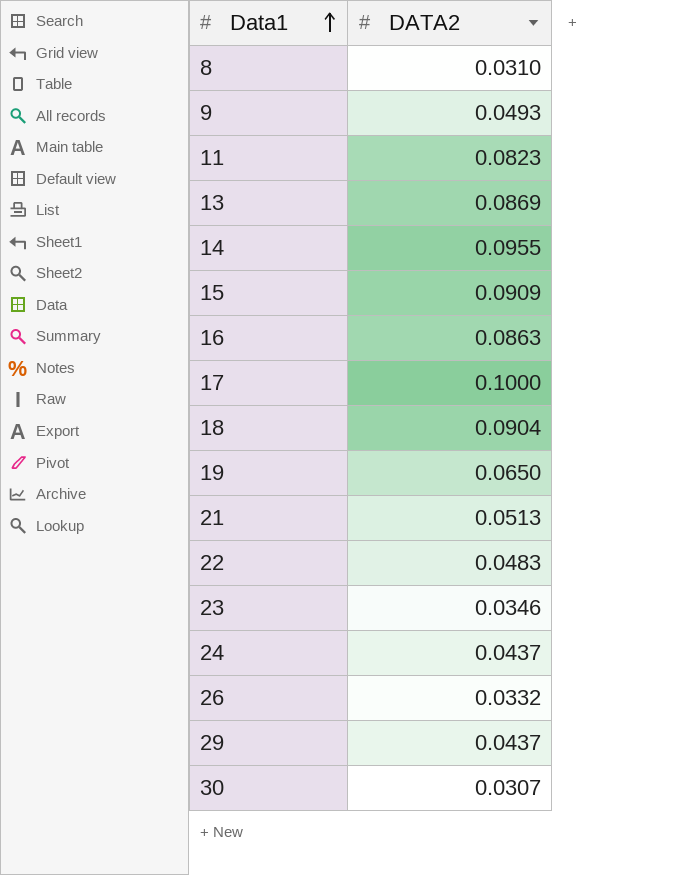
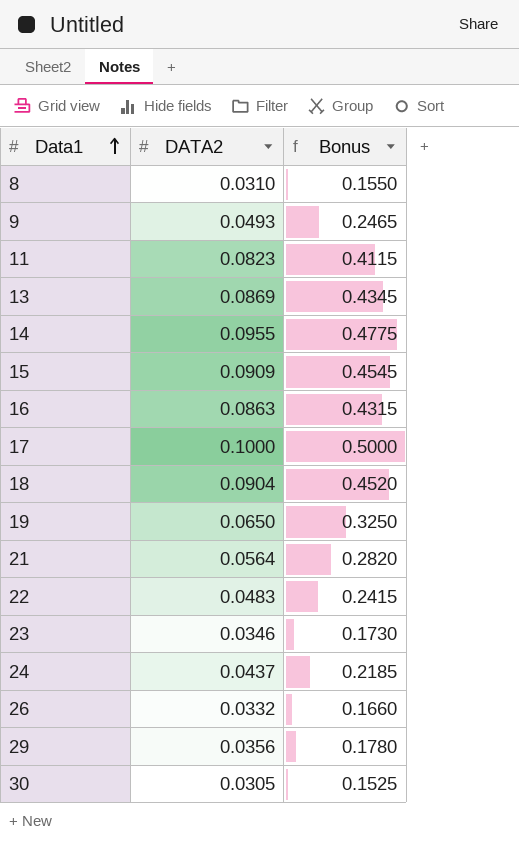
column Bonus | formula: none -> [DATA2] * 5
21 | DATA2: 0.0513 -> 0.0564
29 | DATA2: 0.0437 -> 0.0356
30 | DATA2: 0.0307 -> 0.0305

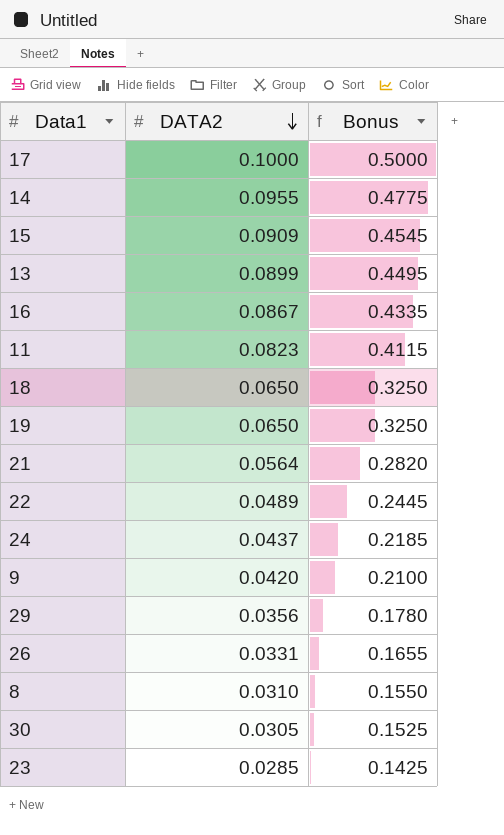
row order: Data1 ascending -> DATA2 descending
13 | DATA2: 0.0869 -> 0.0899
13 | Bonus: 0.4345 -> 0.4495
16 | DATA2: 0.0863 -> 0.0867
16 | Bonus: 0.4315 -> 0.4335
18 | DATA2: 0.0904 -> 0.0650
18 | Bonus: 0.4520 -> 0.3250
22 | DATA2: 0.0483 -> 0.0489
22 | Bonus: 0.2415 -> 0.2445
9 | DATA2: 0.0493 -> 0.0420
9 | Bonus: 0.2465 -> 0.2100
26 | DATA2: 0.0332 -> 0.0331
26 | Bonus: 0.1660 -> 0.1655
23 | DATA2: 0.0346 -> 0.0285
23 | Bonus: 0.1730 -> 0.1425

